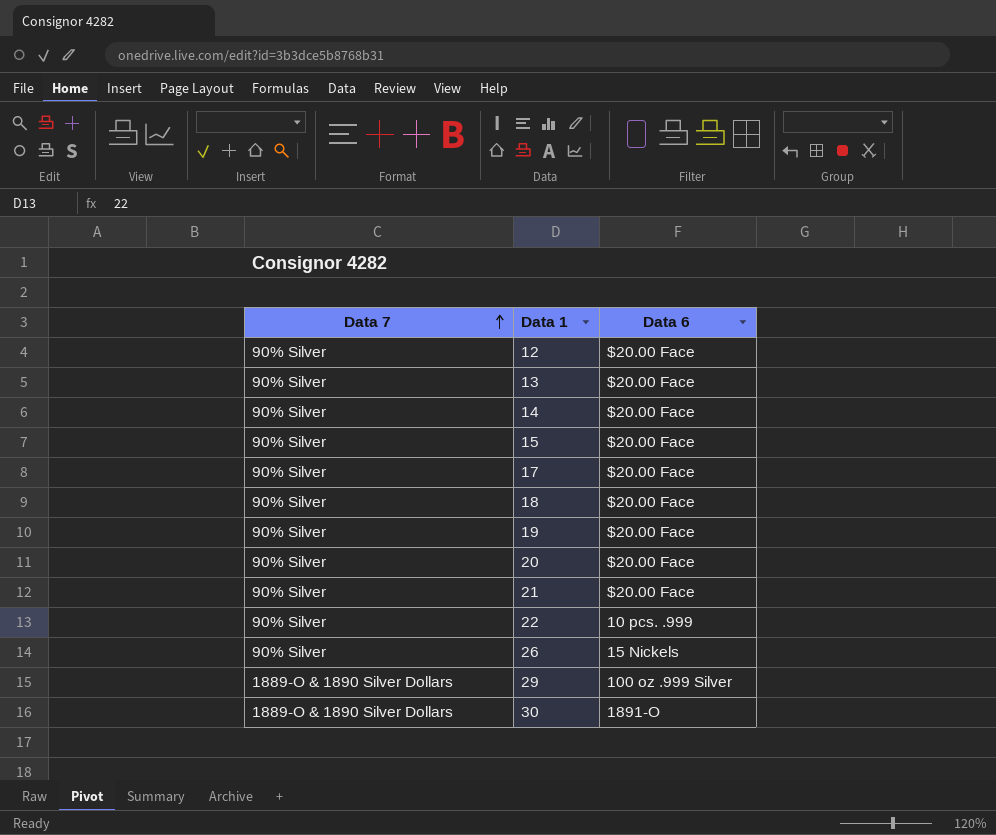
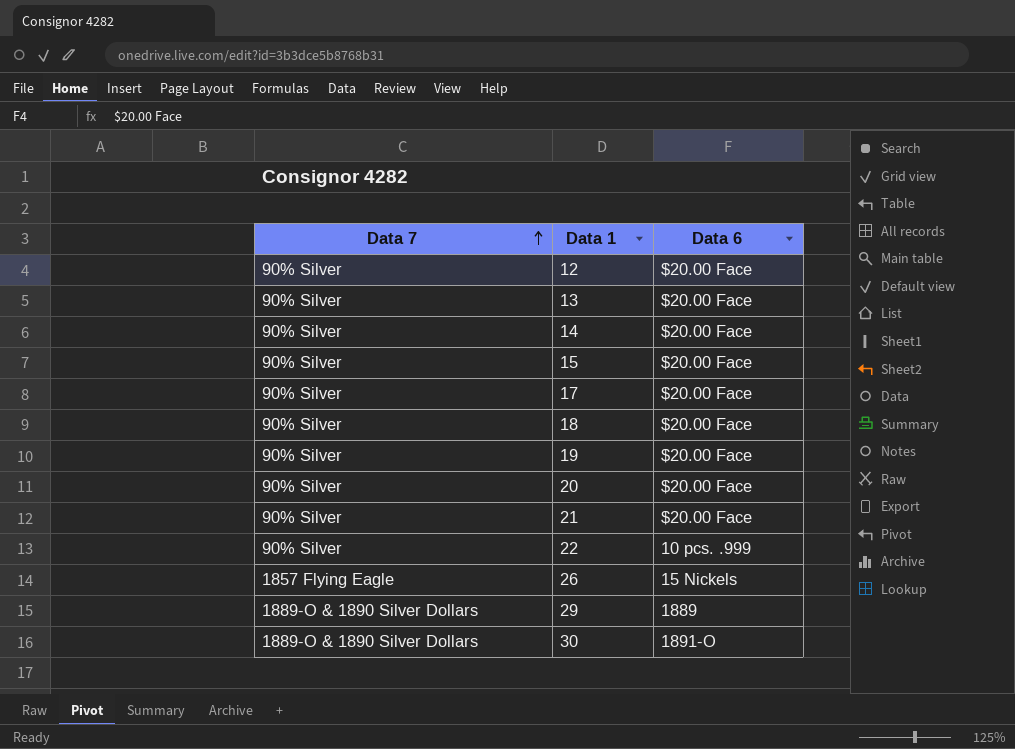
26 | Data 7: 90% Silver -> 1857 Flying Eagle
29 | Data 6: 100 oz .999 Silver -> 1889

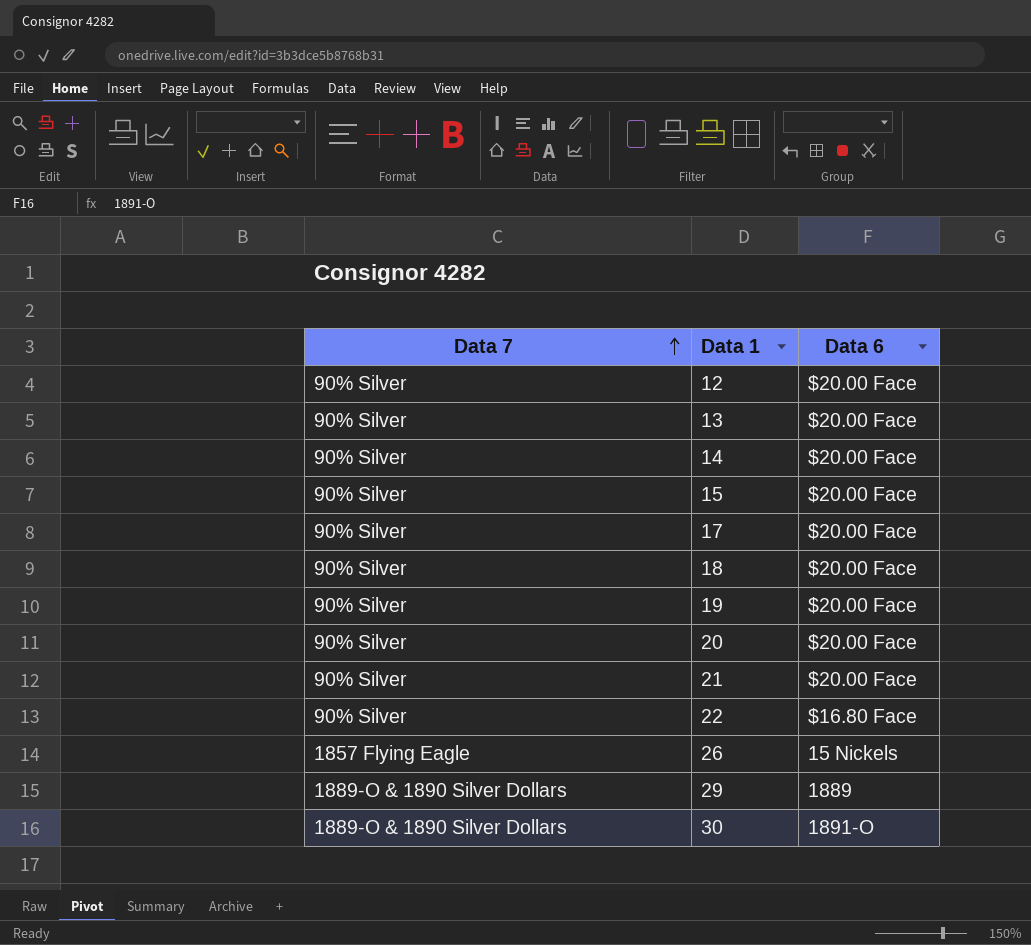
22 | Data 6: 10 pcs. .999 -> $16.80 Face

